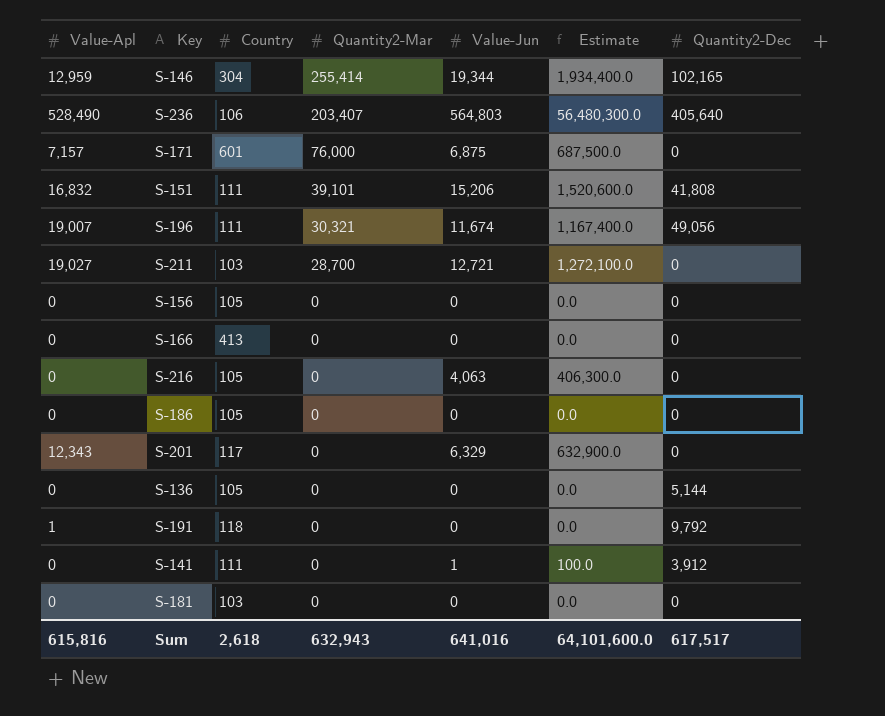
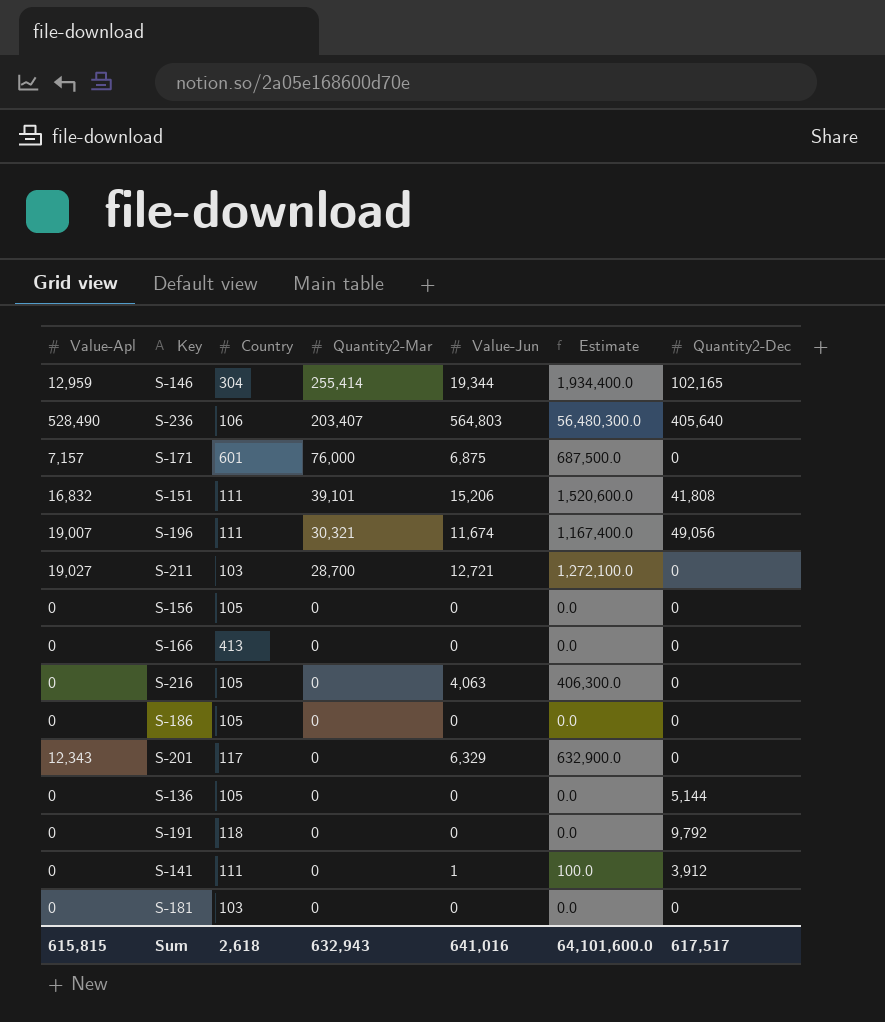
S-191 | Value-Apl: 1 -> 0
Sum | Value-Apl: 615,816 -> 615,815

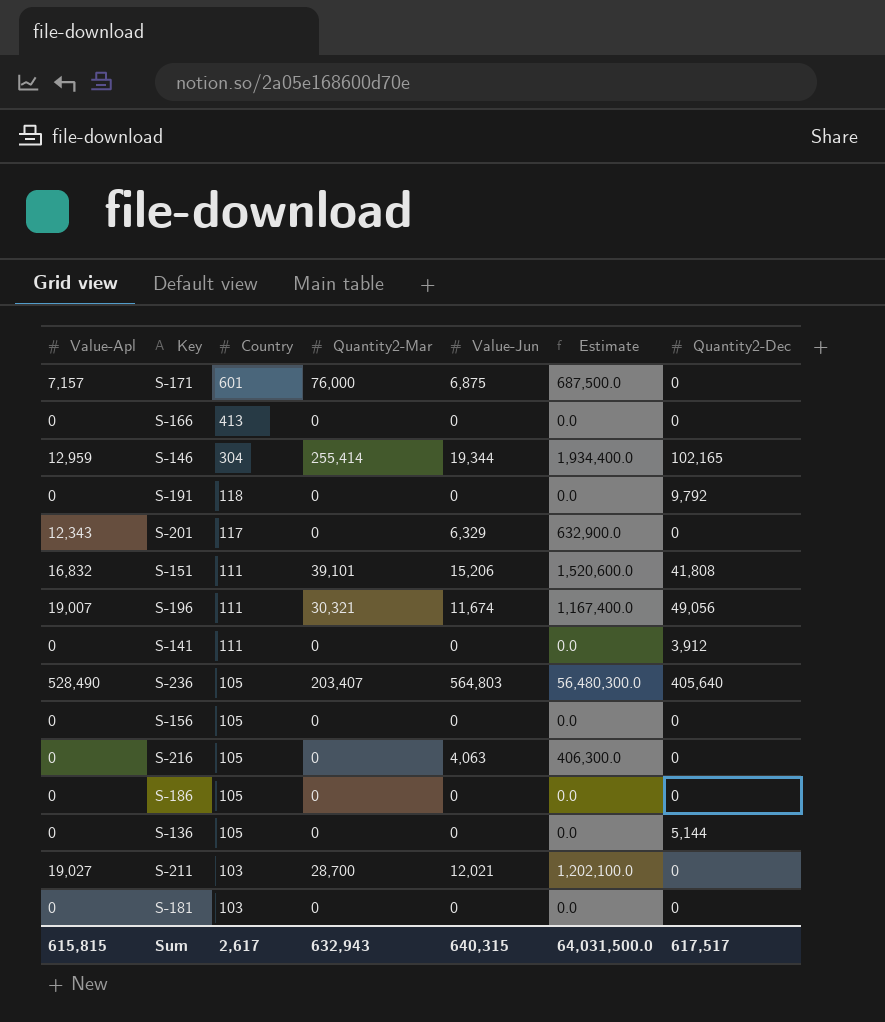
row order: Quantity2-Mar descending -> Country descending
S-141 | Value-Jun: 1 -> 0
S-141 | Estimate: 100.0 -> 0.0
S-236 | Country: 106 -> 105
S-211 | Value-Jun: 12,721 -> 12,021
S-211 | Estimate: 1,272,100.0 -> 1,202,100.0
Sum | Country: 2,618 -> 2,617
Sum | Value-Jun: 641,016 -> 640,315
Sum | Estimate: 64,101,600.0 -> 64,031,500.0

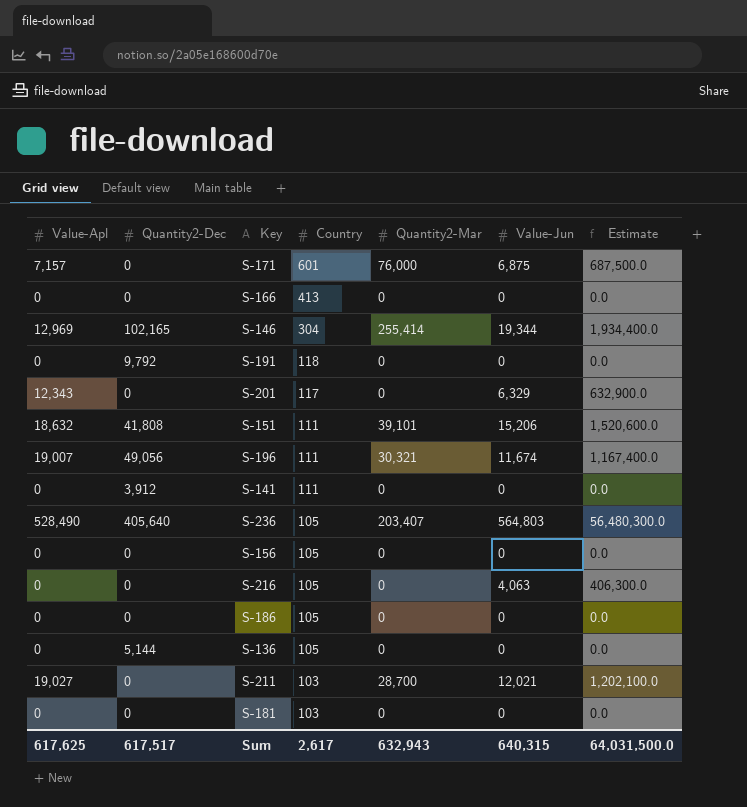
column Quantity2-Dec | position: 7 -> 2
S-146 | Value-Apl: 12,959 -> 12,969
S-151 | Value-Apl: 16,832 -> 18,632
Sum | Value-Apl: 615,815 -> 617,625

